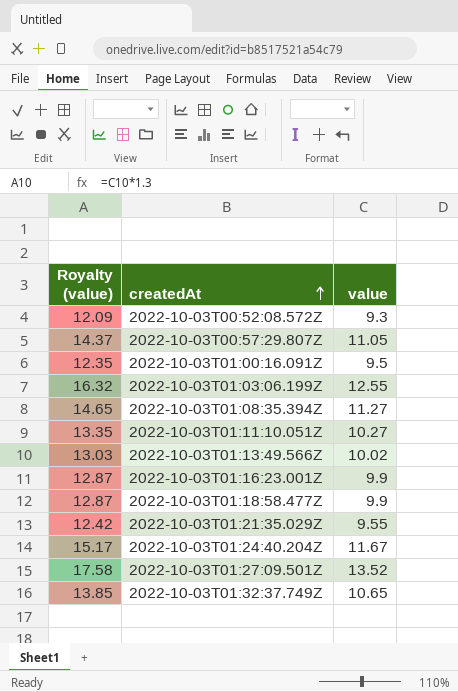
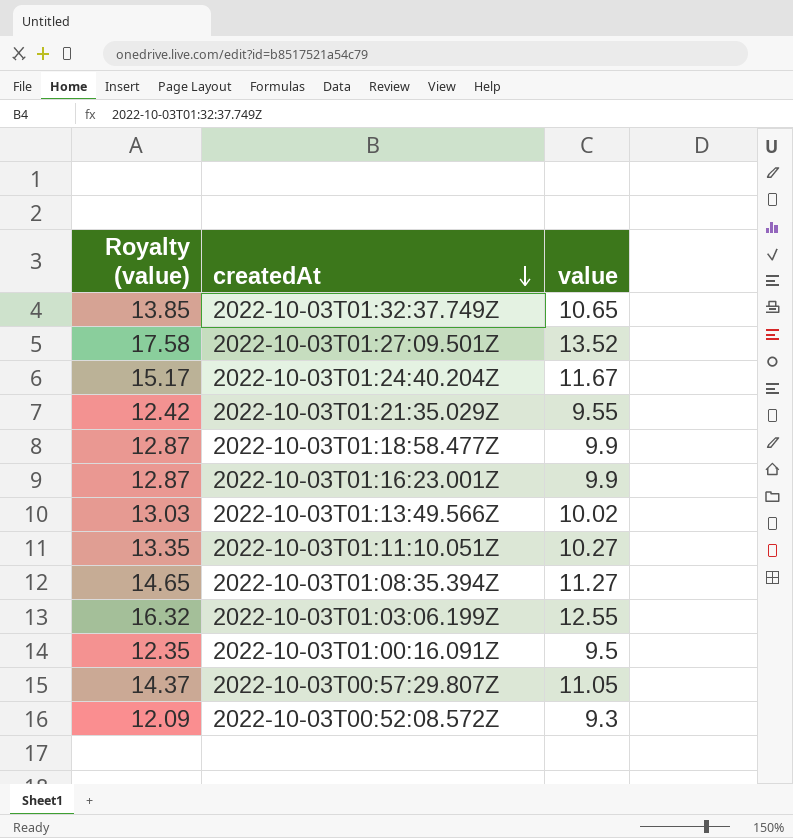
row order: createdAt ascending -> createdAt descending

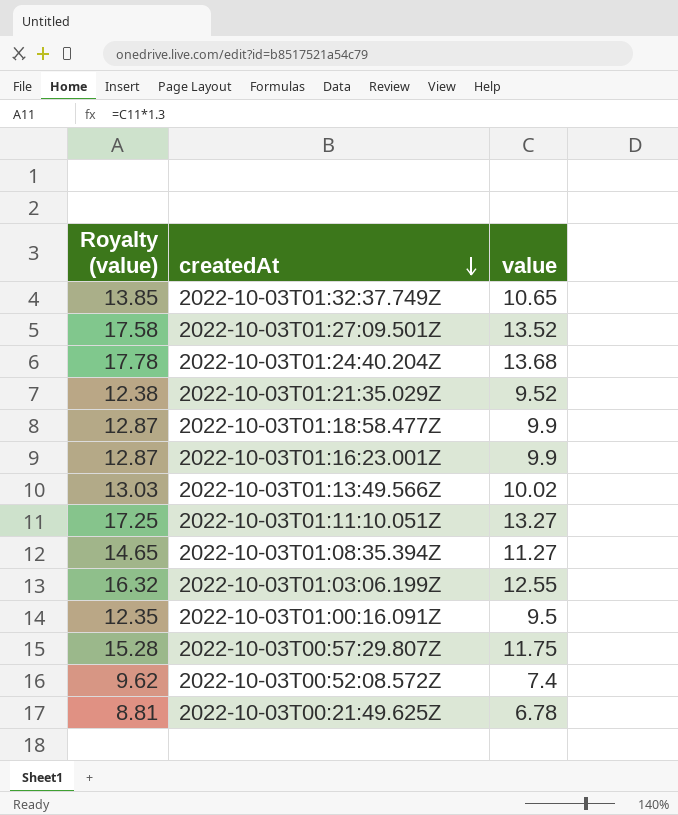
2022-10-03T01:24:40.204Z | Royalty (value): 15.17 -> 17.78
2022-10-03T01:24:40.204Z | value: 11.67 -> 13.68
2022-10-03T01:21:35.029Z | Royalty (value): 12.42 -> 12.38
2022-10-03T01:21:35.029Z | value: 9.55 -> 9.52
2022-10-03T01:11:10.051Z | Royalty (value): 13.35 -> 17.25
2022-10-03T01:11:10.051Z | value: 10.27 -> 13.27
2022-10-03T00:57:29.807Z | Royalty (value): 14.37 -> 15.28
2022-10-03T00:57:29.807Z | value: 11.05 -> 11.75
2022-10-03T00:52:08.572Z | Royalty (value): 12.09 -> 9.62
2022-10-03T00:52:08.572Z | value: 9.3 -> 7.4
row 2022-10-03T00:21:49.625Z: none -> 8.81 | 6.78

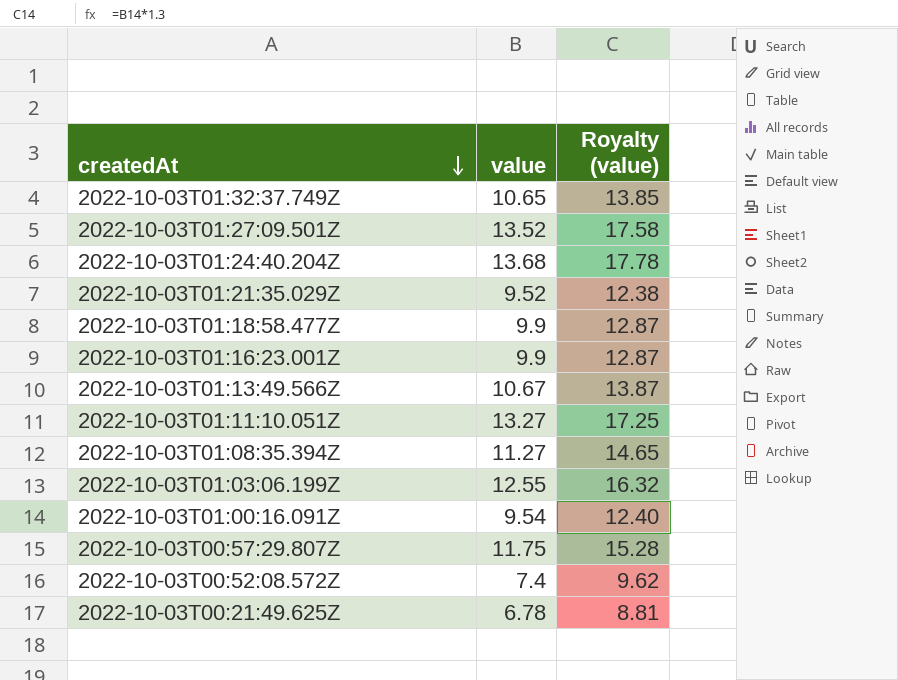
column Royalty (value) | position: 1 -> 3
2022-10-03T01:13:49.566Z | value: 10.02 -> 10.67
2022-10-03T01:13:49.566Z | Royalty (value): 13.03 -> 13.87
2022-10-03T01:00:16.091Z | value: 9.5 -> 9.54
2022-10-03T01:00:16.091Z | Royalty (value): 12.35 -> 12.40

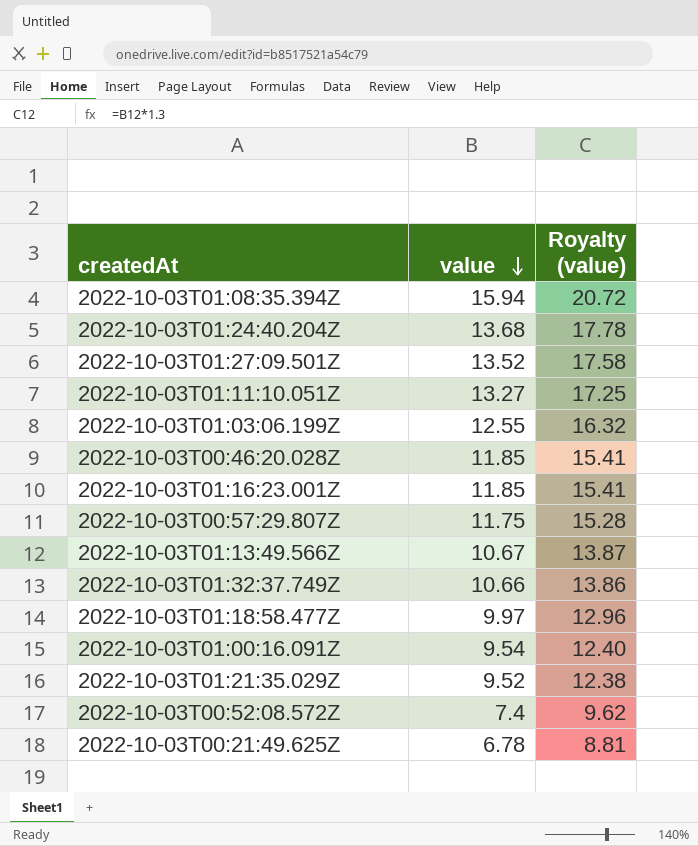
row order: createdAt descending -> value descending
2022-10-03T01:08:35.394Z | value: 11.27 -> 15.94
2022-10-03T01:08:35.394Z | Royalty (value): 14.65 -> 20.72
row 2022-10-03T00:46:20.028Z: none -> 11.85 | 15.41
2022-10-03T01:16:23.001Z | value: 9.9 -> 11.85
2022-10-03T01:16:23.001Z | Royalty (value): 12.87 -> 15.41
2022-10-03T01:32:37.749Z | value: 10.65 -> 10.66
2022-10-03T01:32:37.749Z | Royalty (value): 13.85 -> 13.86
2022-10-03T01:18:58.477Z | value: 9.9 -> 9.97
2022-10-03T01:18:58.477Z | Royalty (value): 12.87 -> 12.96

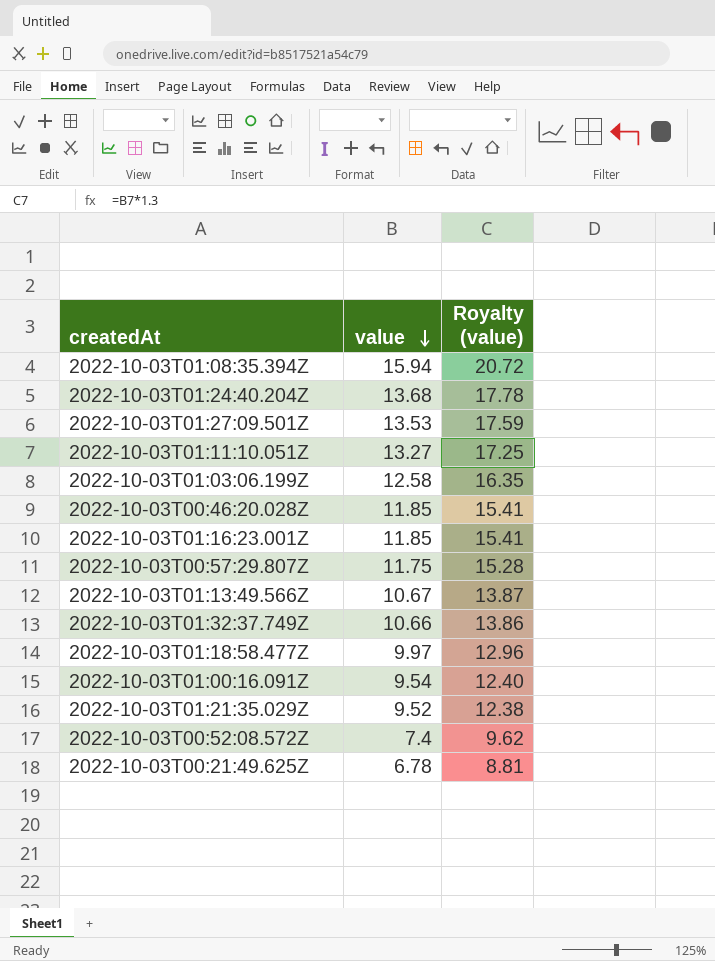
2022-10-03T01:27:09.501Z | value: 13.52 -> 13.53
2022-10-03T01:27:09.501Z | Royalty (value): 17.58 -> 17.59
2022-10-03T01:03:06.199Z | value: 12.55 -> 12.58
2022-10-03T01:03:06.199Z | Royalty (value): 16.32 -> 16.35

